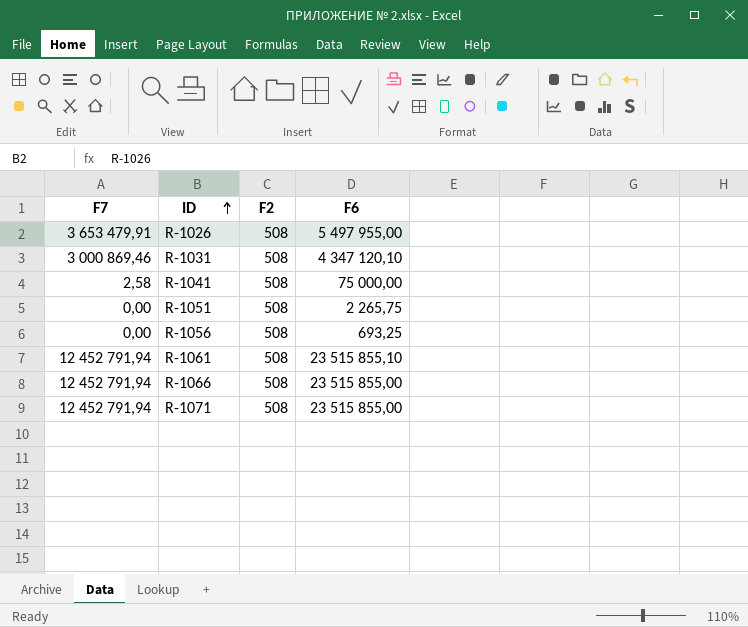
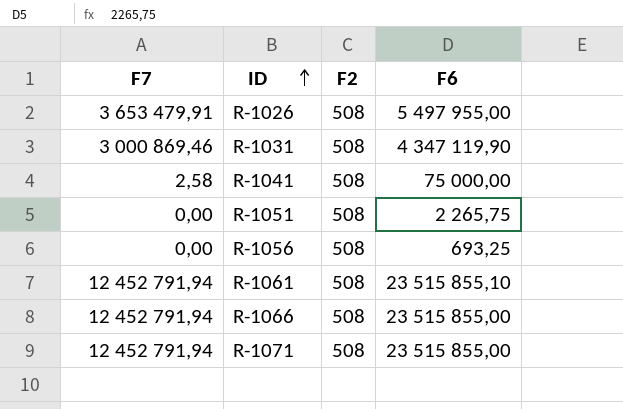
R-1031 | F6: 4 347 120,10 -> 4 347 119,90

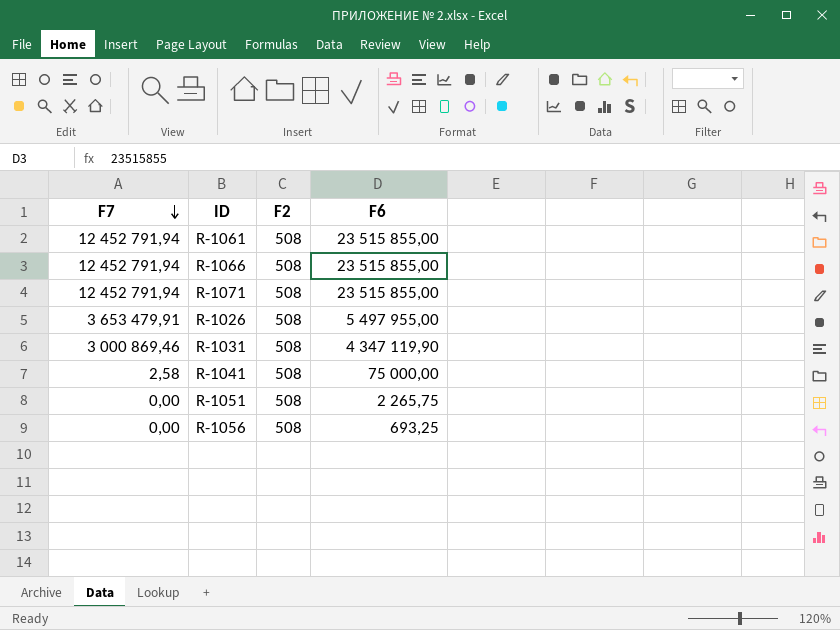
row order: ID ascending -> F7 descending
R-1061 | F6: 23 515 855,10 -> 23 515 855,00

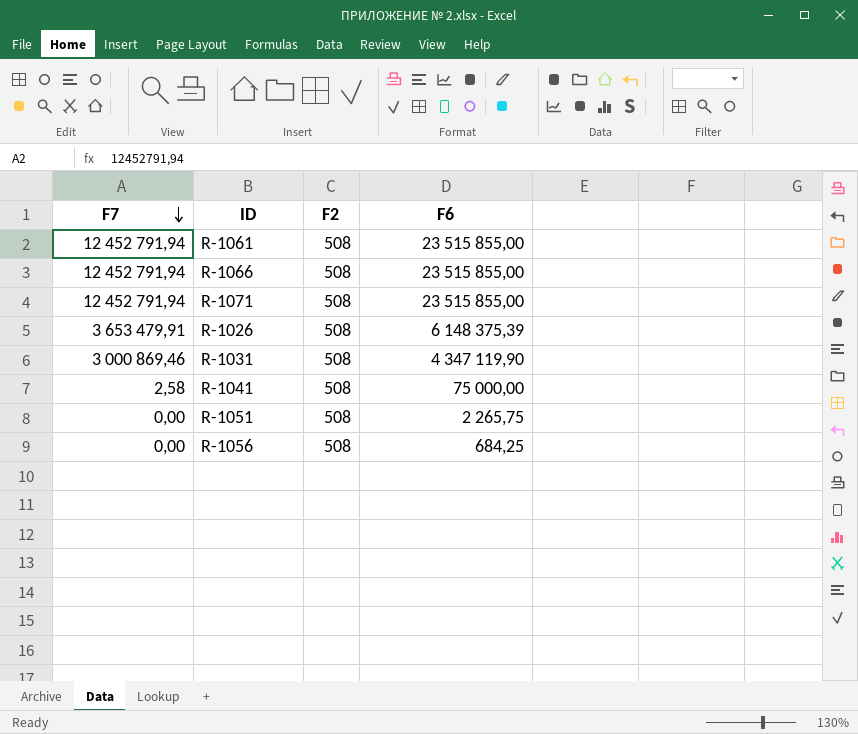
R-1026 | F6: 5 497 955,00 -> 6 148 375,39
R-1056 | F6: 693,25 -> 684,25

